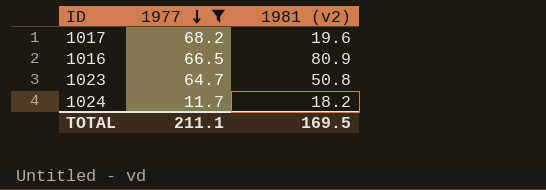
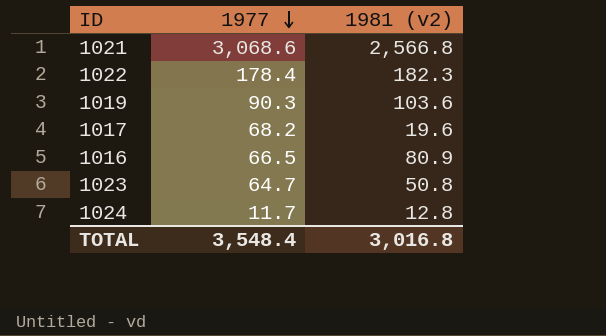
filter: 1977 <= 68.2 -> none
1024 | 1981 (v2): 18.2 -> 12.8
TOTAL | 1977: 211.1 -> 3,548.4
TOTAL | 1981 (v2): 169.5 -> 3,016.8

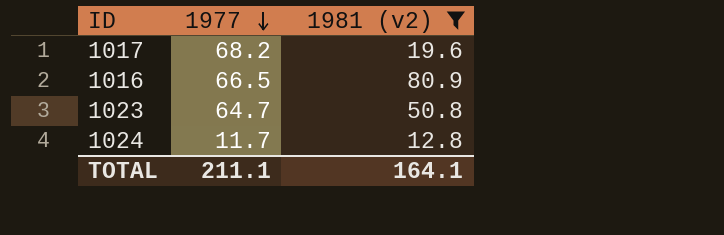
filter: none -> 1981 (v2) <= 80.9
TOTAL | 1977: 3,548.4 -> 211.1
TOTAL | 1981 (v2): 3,016.8 -> 164.1

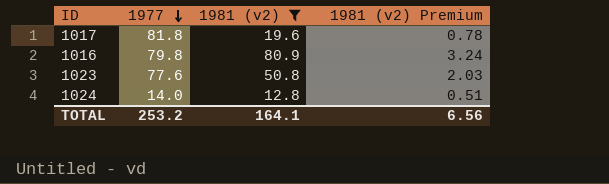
column 1981 (v2) Premium | formula: none -> [1981 (v2)] * 0.04
1017 | 1977: 68.2 -> 81.8
1016 | 1977: 66.5 -> 79.8
1023 | 1977: 64.7 -> 77.6
1024 | 1977: 11.7 -> 14.0
TOTAL | 1977: 211.1 -> 253.2

